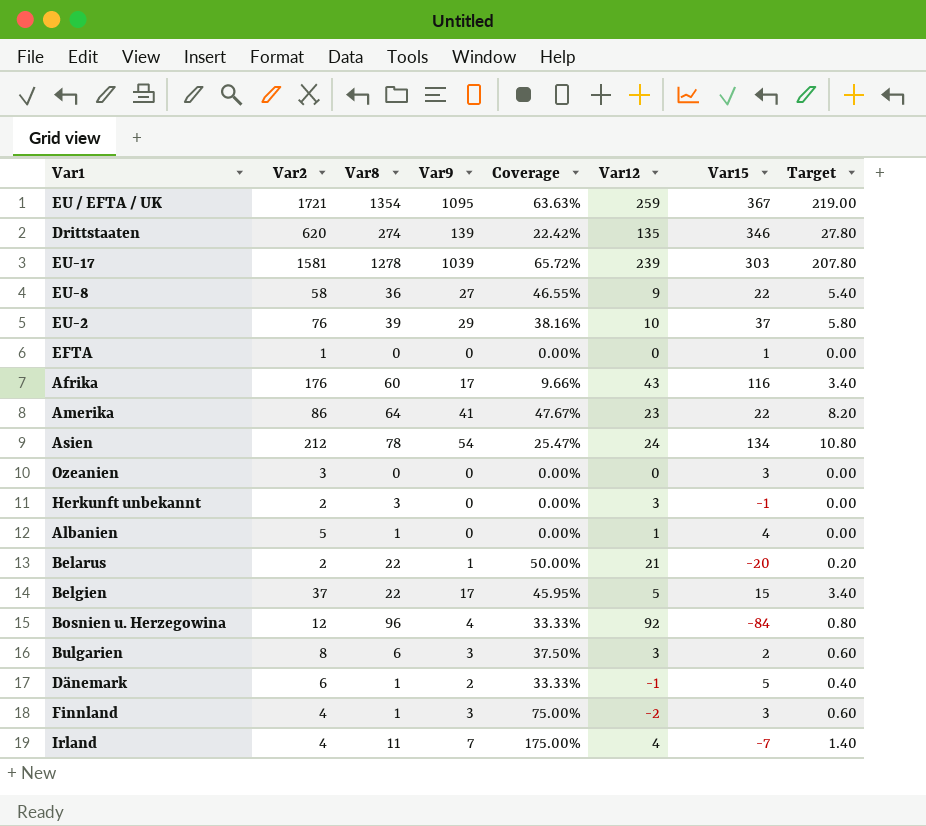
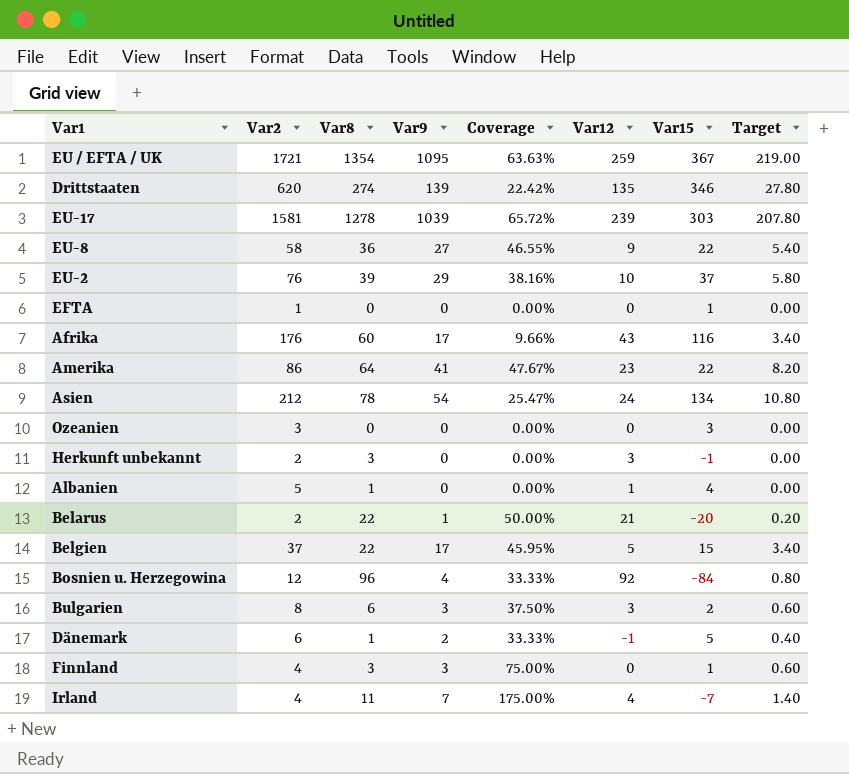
Finnland | Var8: 1 -> 3
Finnland | Var12: -2 -> 0
Finnland | Var15: 3 -> 1

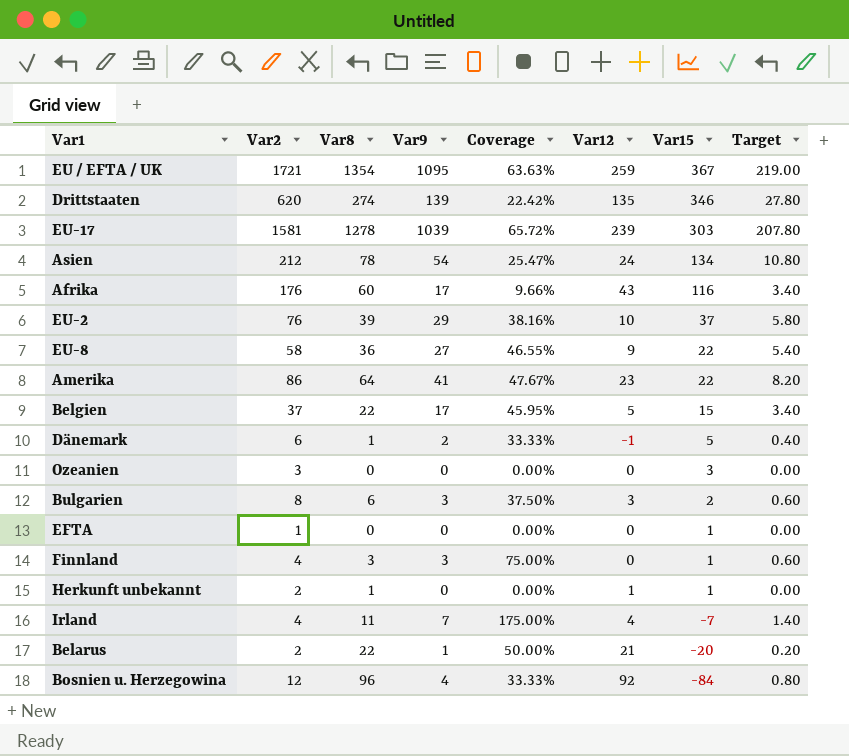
row order: none -> Var15 descending
row Albanien: 5 | 1 | 0 | 0.00% | 1 | 4 | 0.00 -> none
Herkunft unbekannt | Var8: 3 -> 1
Herkunft unbekannt | Var12: 3 -> 1
Herkunft unbekannt | Var15: -1 -> 1

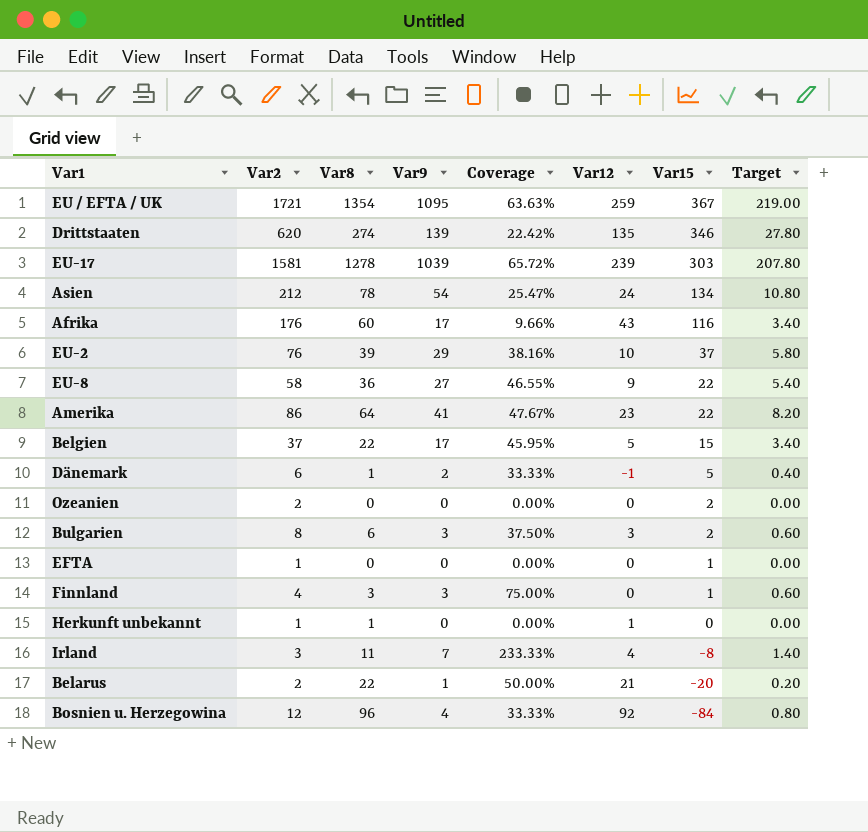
Ozeanien | Var2: 3 -> 2
Ozeanien | Var15: 3 -> 2
Herkunft unbekannt | Var2: 2 -> 1
Herkunft unbekannt | Var15: 1 -> 0
Irland | Var2: 4 -> 3
Irland | Coverage: 175.00% -> 233.33%
Irland | Var15: -7 -> -8

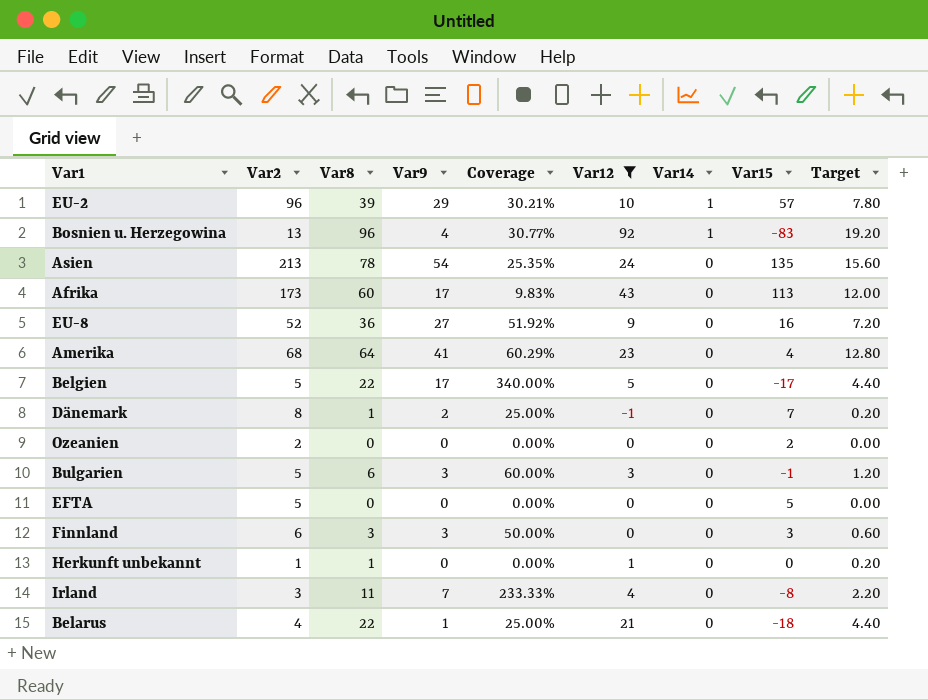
filter: none -> Var12 <= 92
row order: Var15 descending -> Var14 descending
column Var14 | position: none -> 7
column Target | formula: [Var9] * 0.2 -> [Var8] * 0.2
EU-2 | Var2: 76 -> 96
EU-2 | Coverage: 38.16% -> 30.21%
EU-2 | Var15: 37 -> 57
Bosnien u. Herzegowina | Var2: 12 -> 13
Bosnien u. Herzegowina | Coverage: 33.33% -> 30.77%
Bosnien u. Herzegowina | Var15: -84 -> -83
Asien | Var2: 212 -> 213
Asien | Coverage: 25.47% -> 25.35%
Asien | Var15: 134 -> 135
Afrika | Var2: 176 -> 173
Afrika | Coverage: 9.66% -> 9.83%
Afrika | Var15: 116 -> 113
EU-8 | Var2: 58 -> 52
EU-8 | Coverage: 46.55% -> 51.92%
EU-8 | Var15: 22 -> 16
Amerika | Var2: 86 -> 68
Amerika | Coverage: 47.67% -> 60.29%
Amerika | Var15: 22 -> 4
Belgien | Var2: 37 -> 5
Belgien | Coverage: 45.95% -> 340.00%
Belgien | Var15: 15 -> -17
Dänemark | Var2: 6 -> 8
Dänemark | Coverage: 33.33% -> 25.00%
Dänemark | Var15: 5 -> 7
Bulgarien | Var2: 8 -> 5
Bulgarien | Coverage: 37.50% -> 60.00%
Bulgarien | Var15: 2 -> -1
EFTA | Var2: 1 -> 5
EFTA | Var15: 1 -> 5
Finnland | Var2: 4 -> 6
Finnland | Coverage: 75.00% -> 50.00%
Finnland | Var15: 1 -> 3
Belarus | Var2: 2 -> 4
Belarus | Coverage: 50.00% -> 25.00%
Belarus | Var15: -20 -> -18

